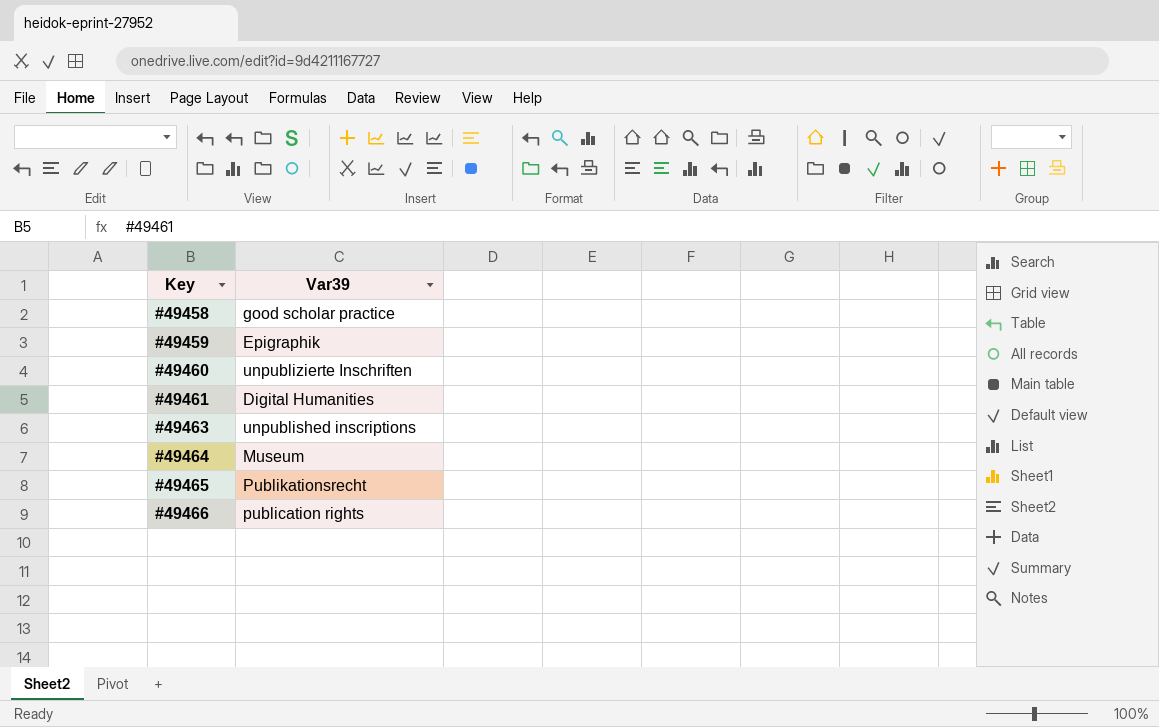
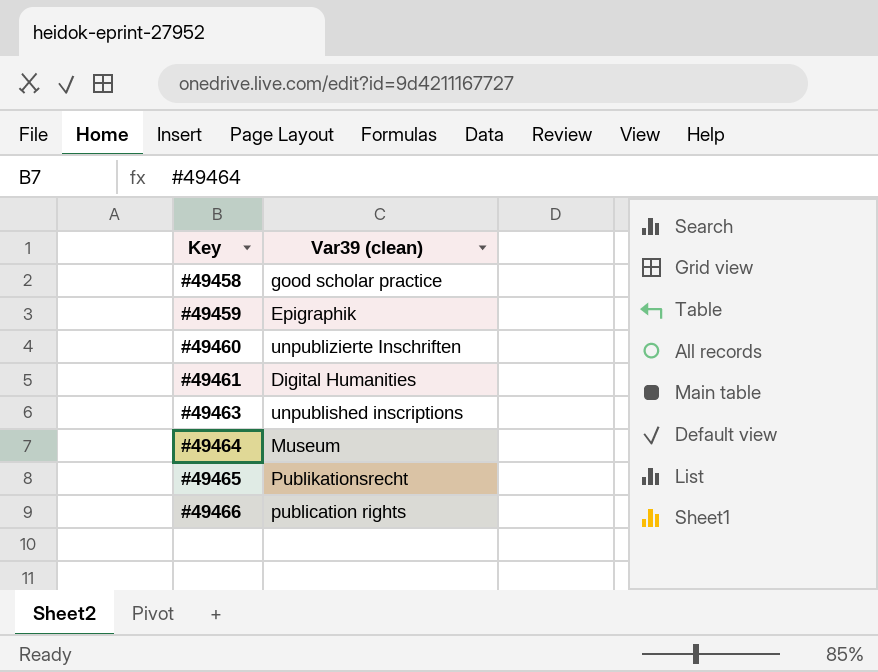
column name: Var39 -> Var39 (clean)

